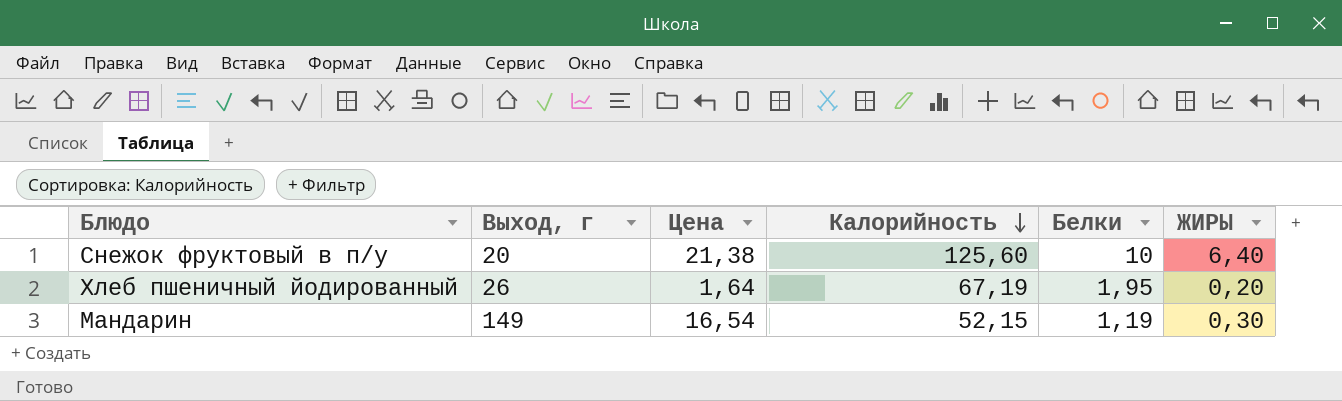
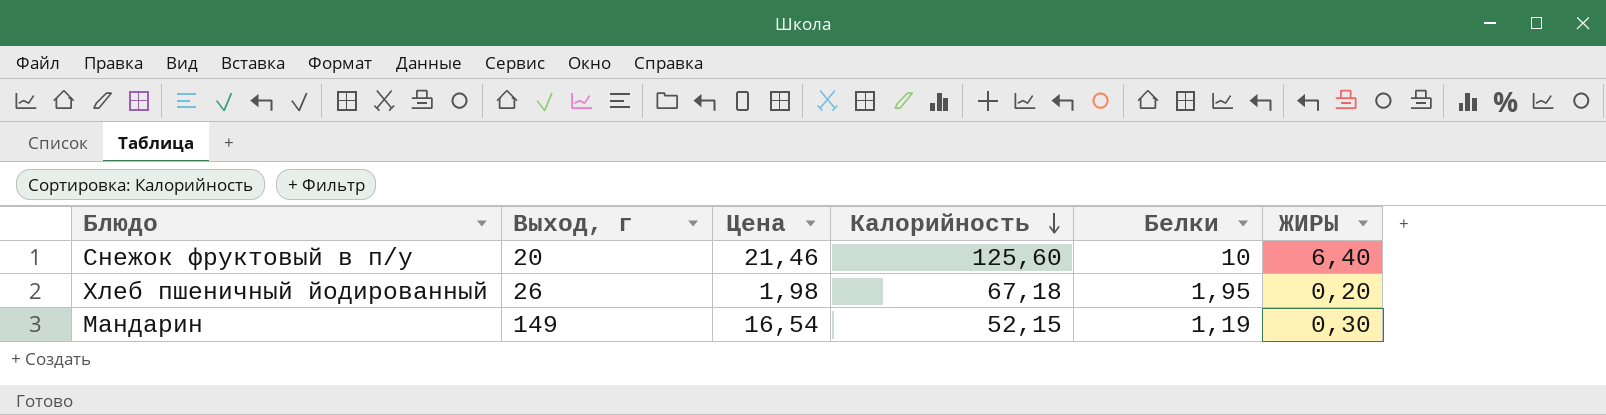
Снежок фруктовый в п/у | Цена: 21,38 -> 21,46
Хлеб пшеничный йодированный | Цена: 1,64 -> 1,98
Хлеб пшеничный йодированный | Калорийность: 67,19 -> 67,18

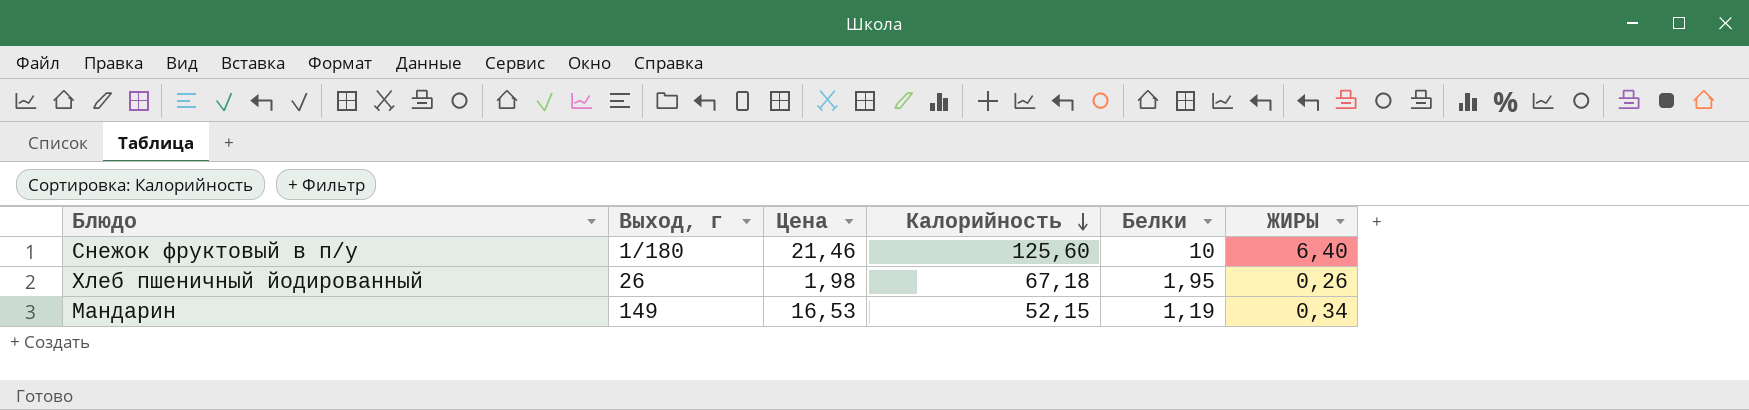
Снежок фруктовый в п/у | Выход, г: 20 -> 1/180
Хлеб пшеничный йодированный | ЖИРЫ: 0,20 -> 0,26
Мандарин | Цена: 16,54 -> 16,53
Мандарин | ЖИРЫ: 0,30 -> 0,34

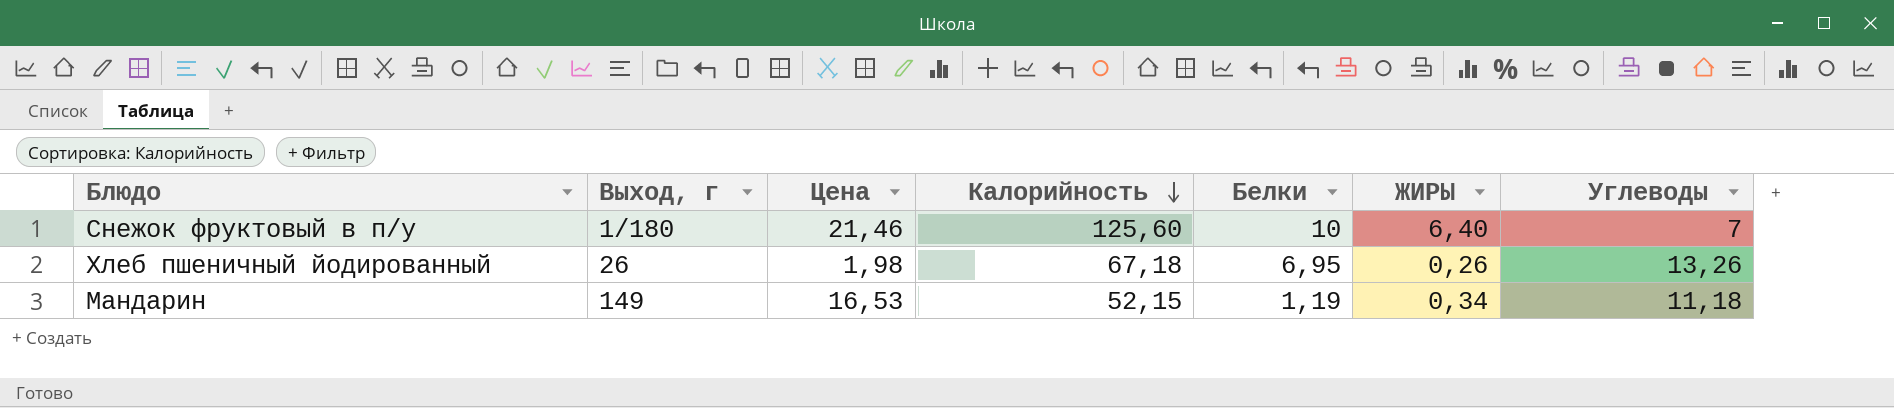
column Углеводы | position: none -> 7
Хлеб пшеничный йодированный | Белки: 1,95 -> 6,95

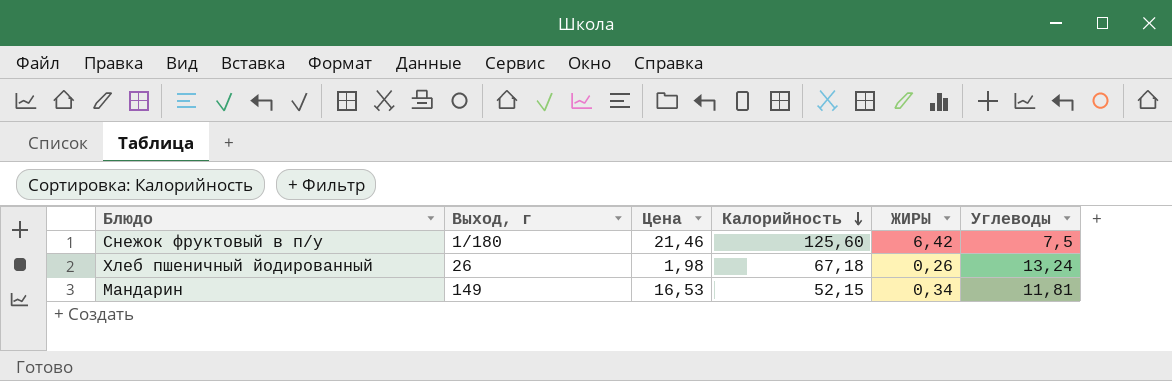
column Белки | position: 5 -> none
Снежок фруктовый в п/у | ЖИРЫ: 6,40 -> 6,42
Снежок фруктовый в п/у | Углеводы: 7 -> 7,5
Хлеб пшеничный йодированный | Углеводы: 13,26 -> 13,24
Мандарин | Углеводы: 11,18 -> 11,81

